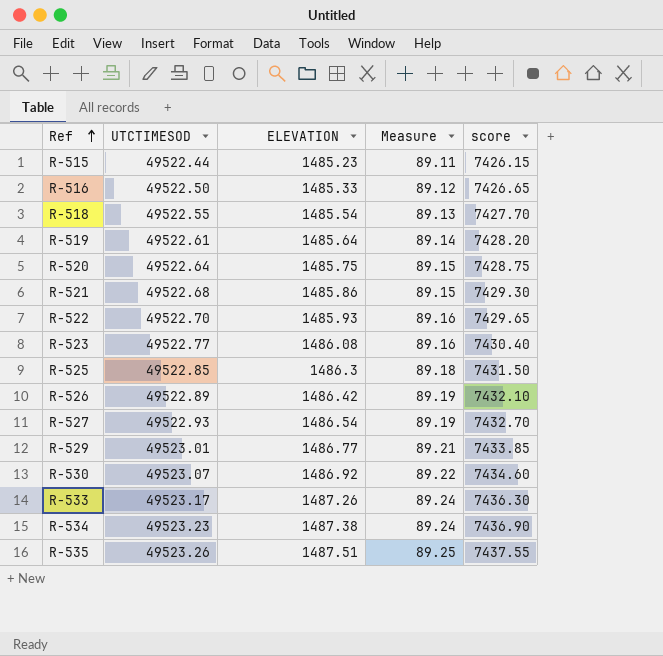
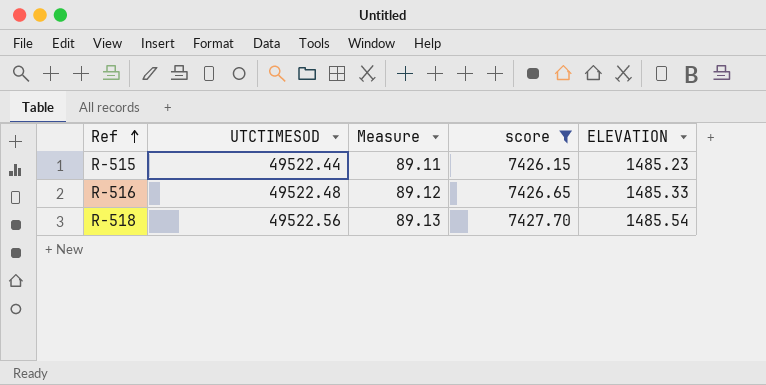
filter: none -> score <= 7427.70
column ELEVATION | position: 3 -> 5
R-516 | UTCTIMESOD: 49522.50 -> 49522.48
R-518 | UTCTIMESOD: 49522.55 -> 49522.56

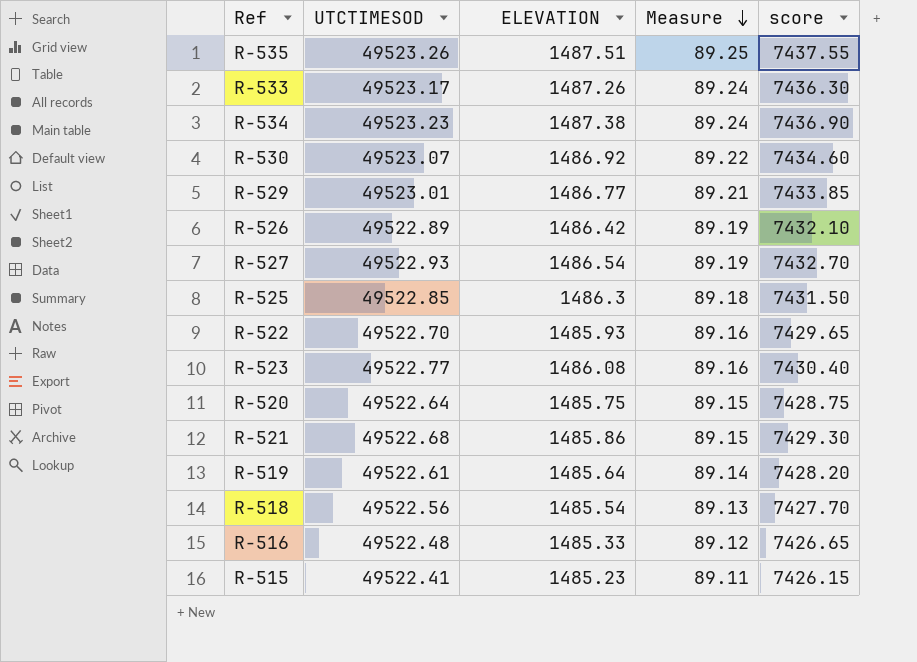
filter: score <= 7427.70 -> none
row order: Ref ascending -> Measure descending
column ELEVATION | position: 5 -> 3
R-515 | UTCTIMESOD: 49522.44 -> 49522.41

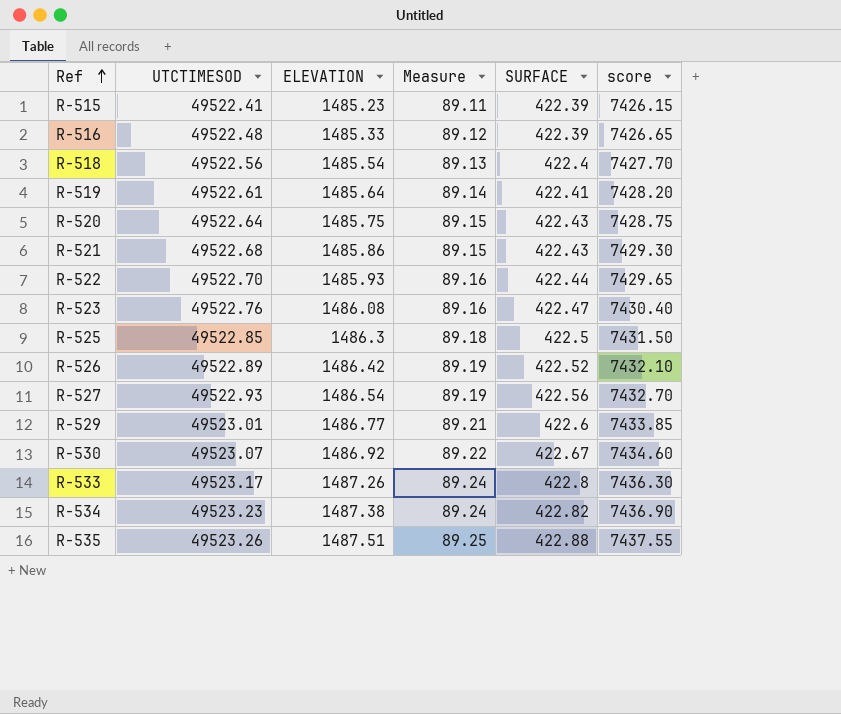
row order: Measure descending -> Ref ascending
column SURFACE | position: none -> 5
R-523 | UTCTIMESOD: 49522.77 -> 49522.76

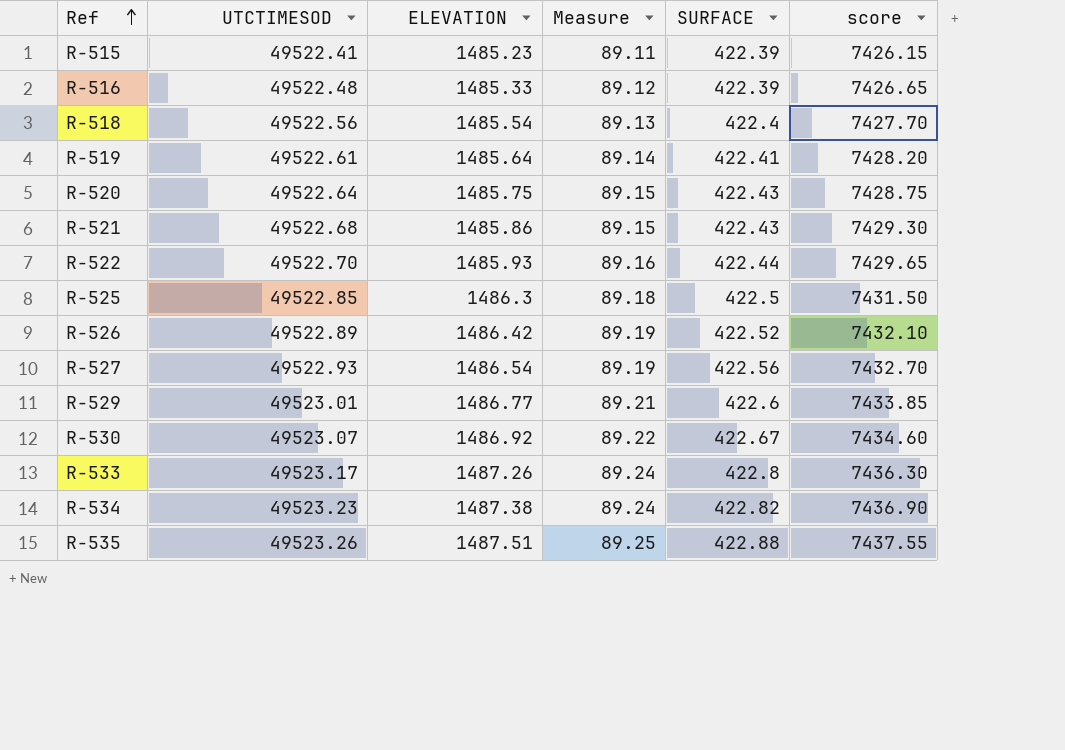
row R-523: 49522.76 | 1486.08 | 89.16 | 422.47 | 7430.40 -> none

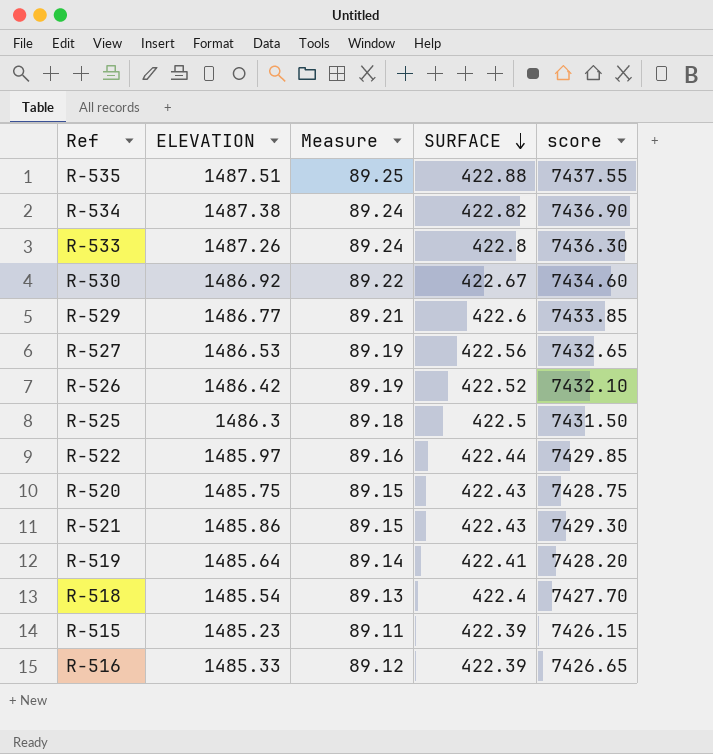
row order: Ref ascending -> SURFACE descending
column UTCTIMESOD | position: 2 -> none
R-527 | ELEVATION: 1486.54 -> 1486.53
R-527 | score: 7432.70 -> 7432.65
R-522 | ELEVATION: 1485.93 -> 1485.97
R-522 | score: 7429.65 -> 7429.85

